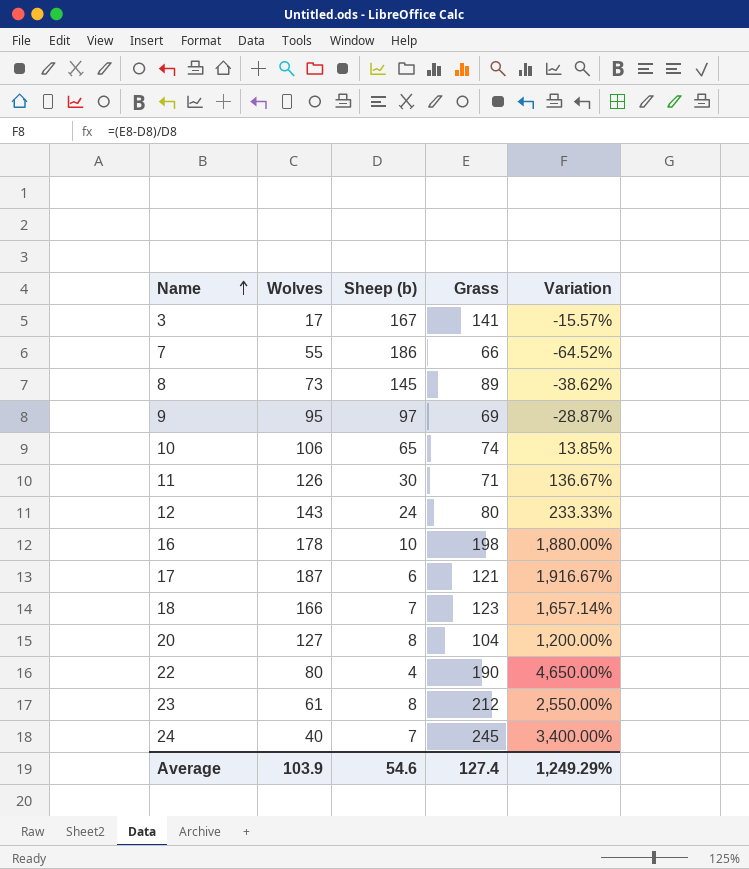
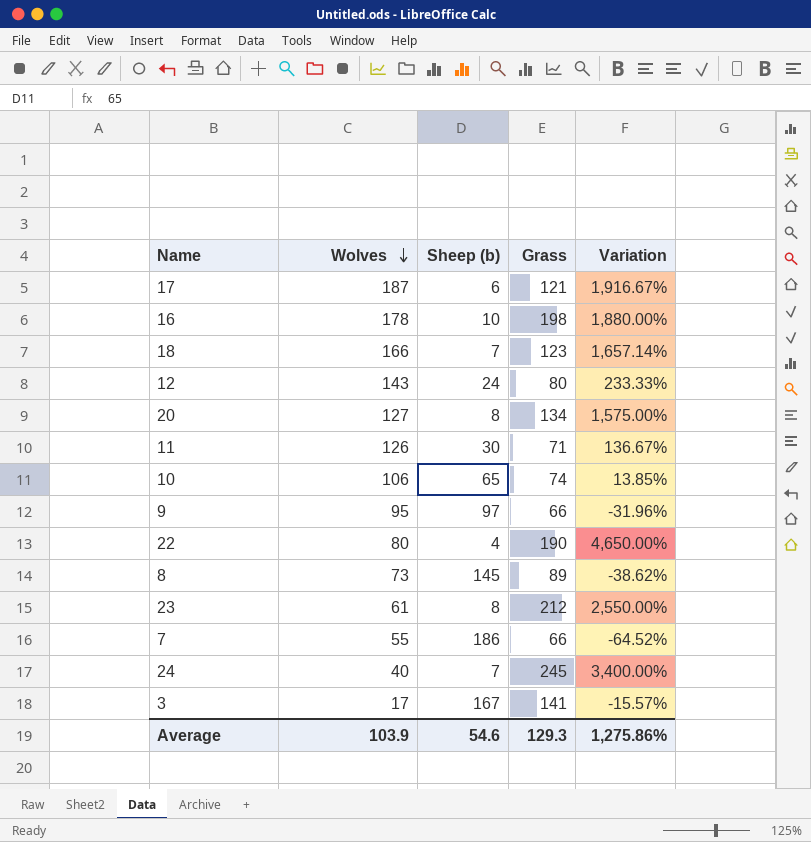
row order: Name ascending -> Wolves descending
20 | Grass: 104 -> 134
20 | Variation: 1,200.00% -> 1,575.00%
9 | Grass: 69 -> 66
9 | Variation: -28.87% -> -31.96%
Average | Grass: 127.4 -> 129.3
Average | Variation: 1,249.29% -> 1,275.86%

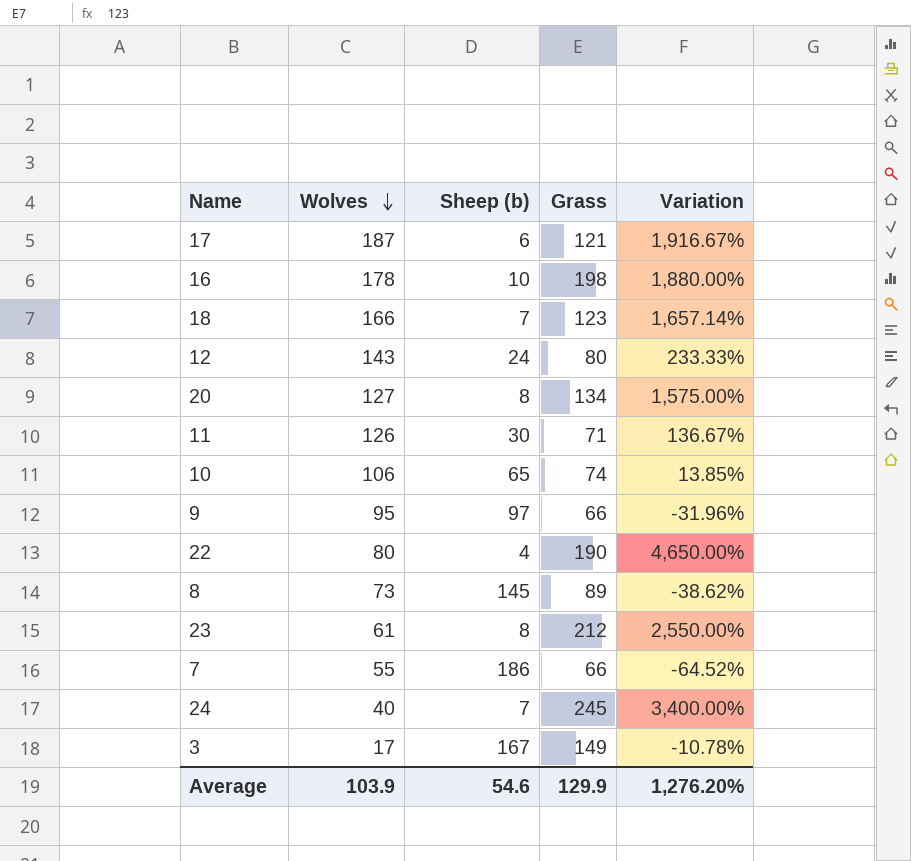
3 | Grass: 141 -> 149
3 | Variation: -15.57% -> -10.78%
Average | Grass: 129.3 -> 129.9
Average | Variation: 1,275.86% -> 1,276.20%

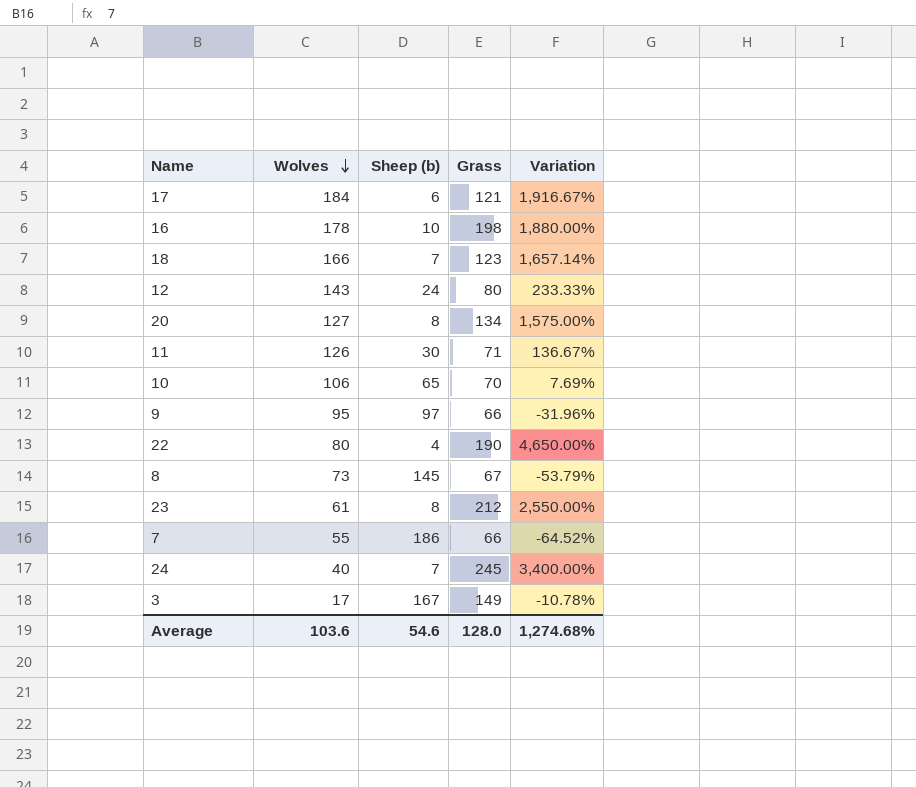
17 | Wolves: 187 -> 184
10 | Grass: 74 -> 70
10 | Variation: 13.85% -> 7.69%
8 | Grass: 89 -> 67
8 | Variation: -38.62% -> -53.79%
Average | Wolves: 103.9 -> 103.6
Average | Grass: 129.9 -> 128.0
Average | Variation: 1,276.20% -> 1,274.68%

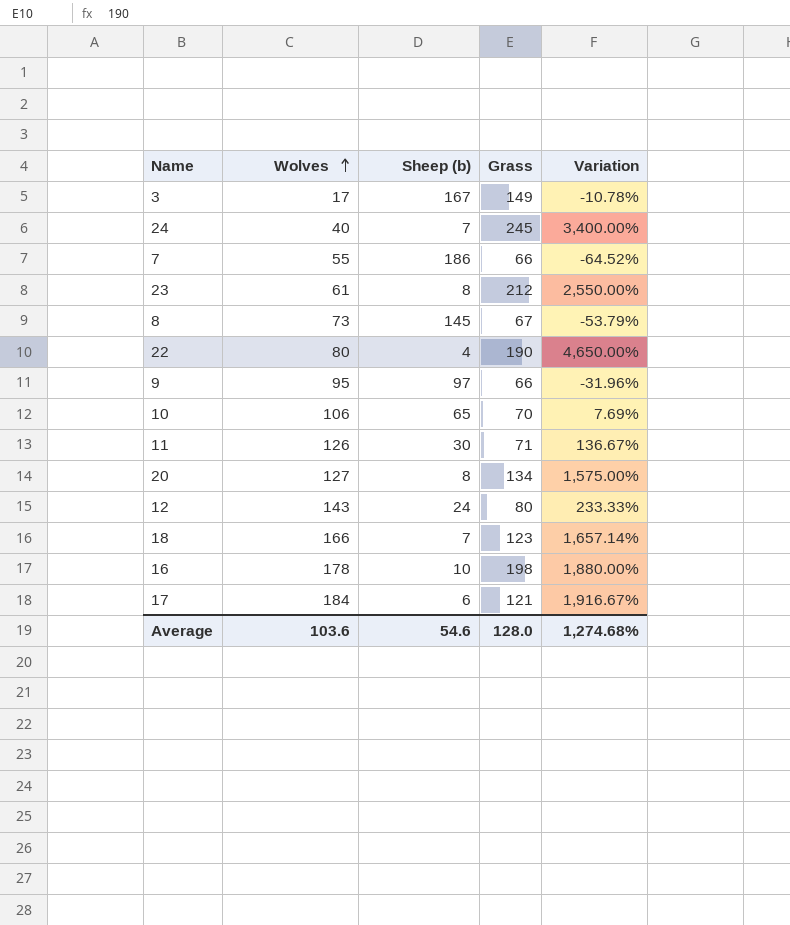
row order: Wolves descending -> Wolves ascending

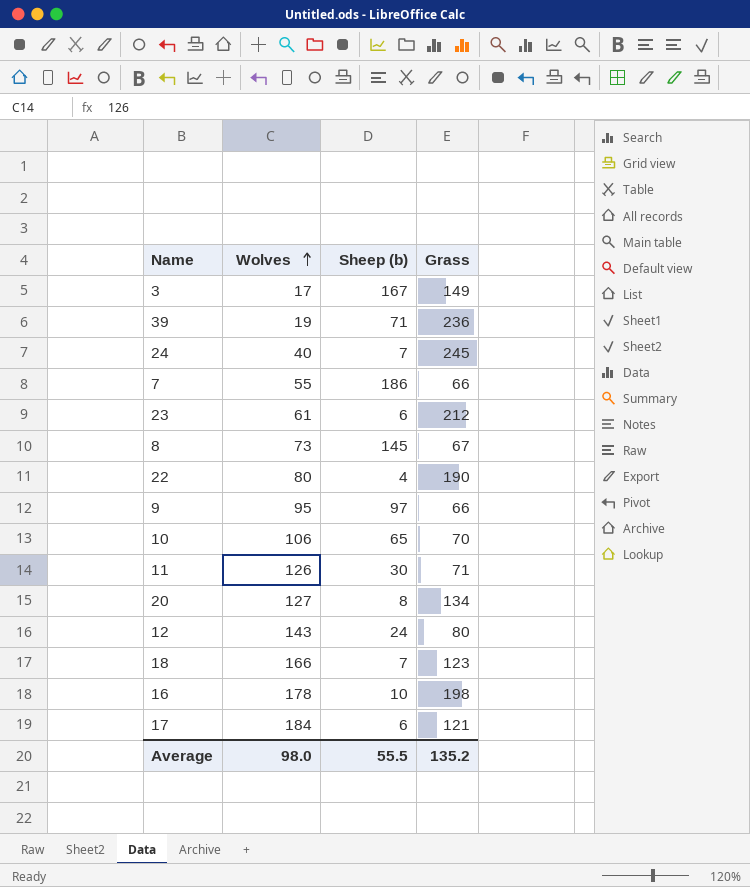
column Variation | formula: ([Grass] - [Sheep (b)]) / [Sheep (b)] -> none
row 39: none -> 19 | 71 | 236
23 | Sheep (b): 8 -> 6
Average | Wolves: 103.6 -> 98.0
Average | Sheep (b): 54.6 -> 55.5
Average | Grass: 128.0 -> 135.2

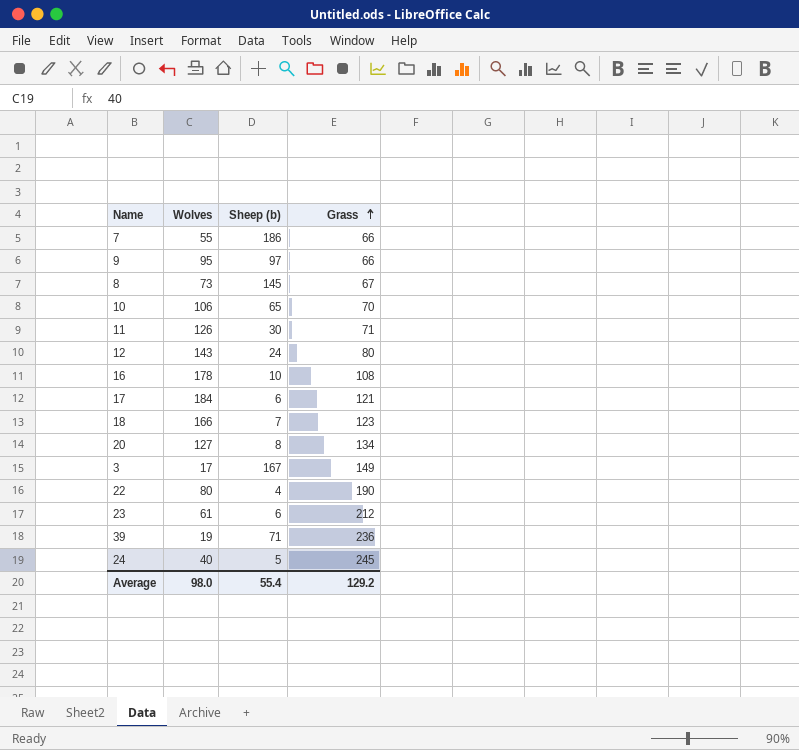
row order: Wolves ascending -> Grass ascending
16 | Grass: 198 -> 108
24 | Sheep (b): 7 -> 5
Average | Sheep (b): 55.5 -> 55.4
Average | Grass: 135.2 -> 129.2

